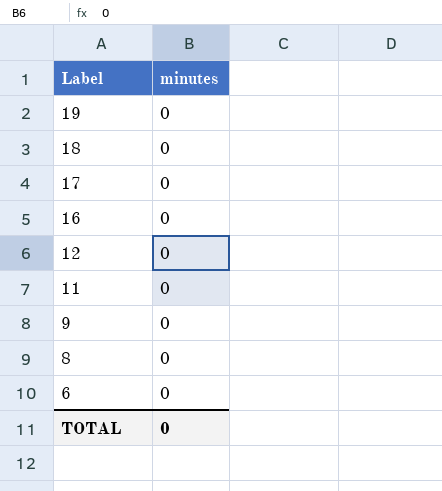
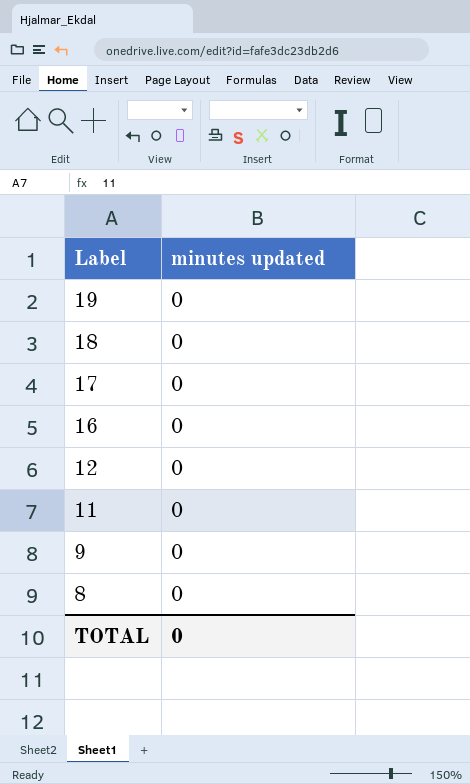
column name: minutes -> minutes updated
row 6: 0 -> none

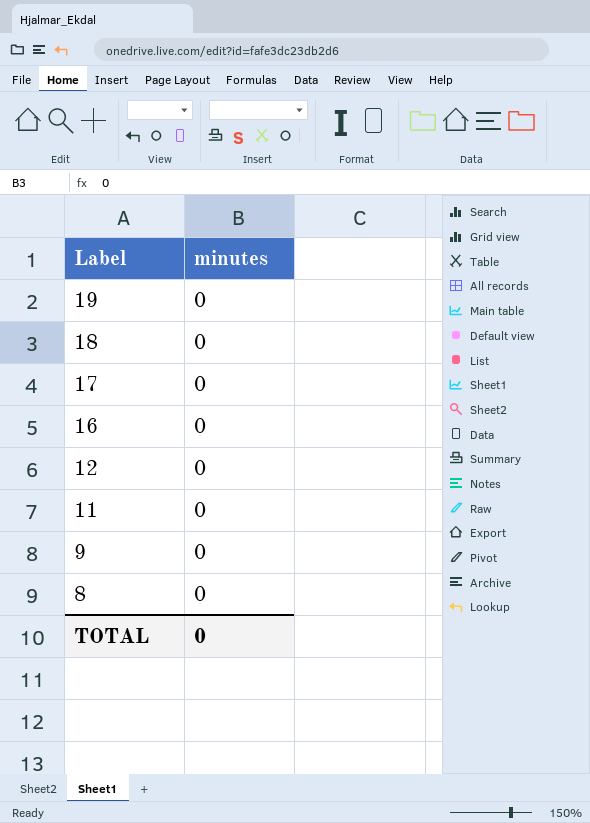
column name: minutes updated -> minutes

